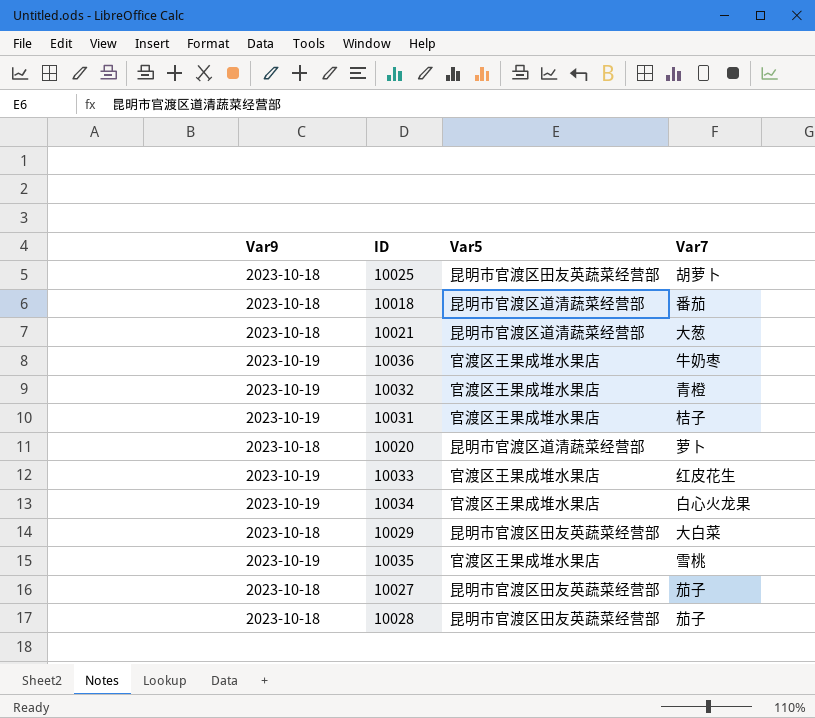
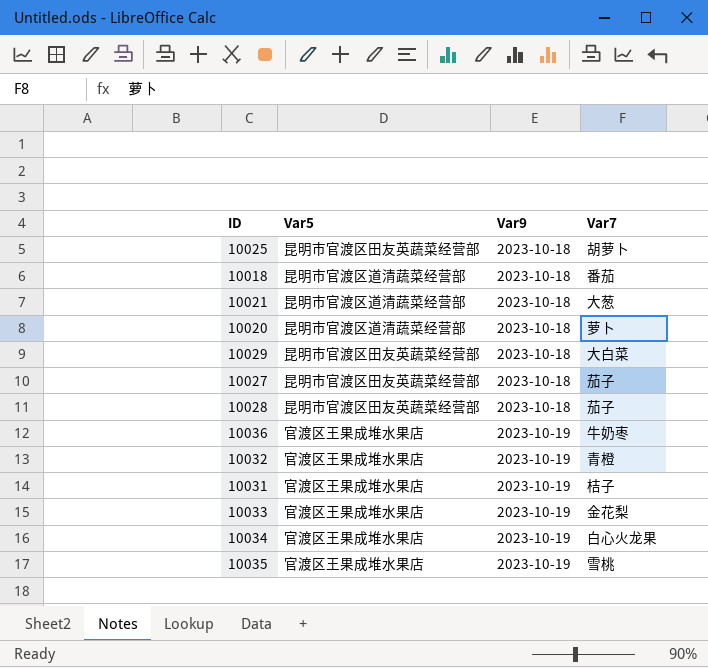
row order: none -> Var9 ascending
column Var9 | position: 1 -> 3
10033 | Var7: 红皮花生 -> 金花梨

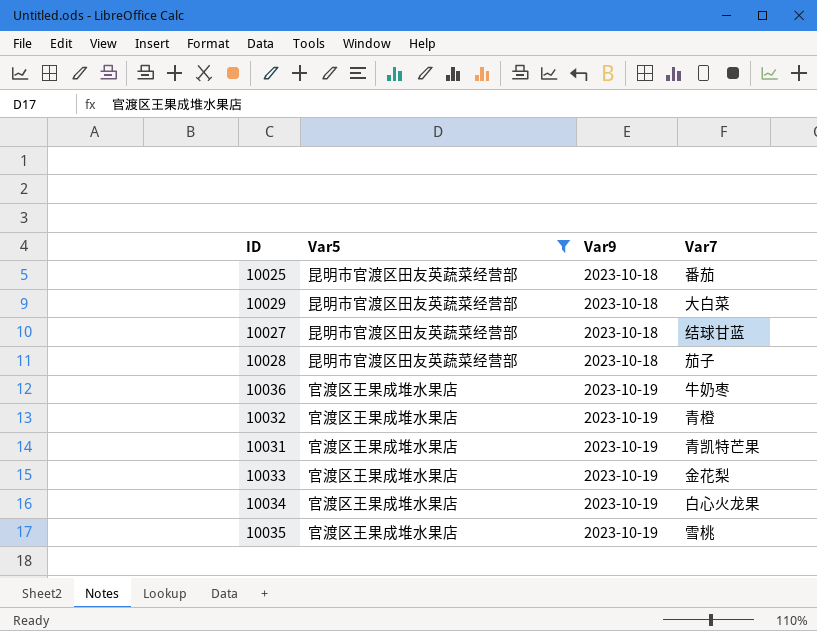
filter: none -> Var5 != 昆明市官渡区道清蔬菜经营部
10025 | Var7: 胡萝卜 -> 番茄
10027 | Var7: 茄子 -> 结球甘蓝
10031 | Var7: 桔子 -> 青凯特芒果

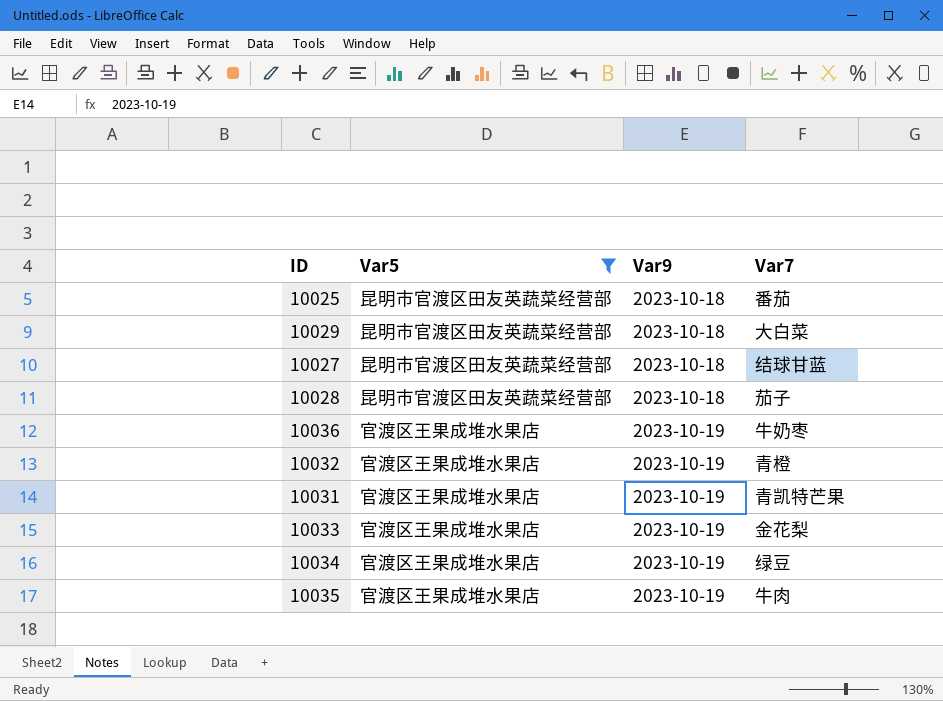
10034 | Var7: 白心火龙果 -> 绿豆
10035 | Var7: 雪桃 -> 牛肉

